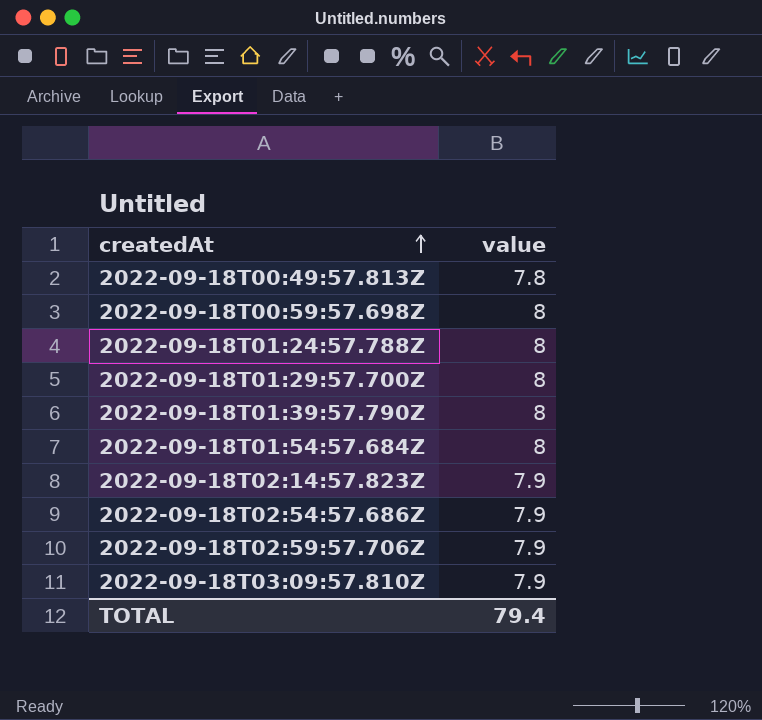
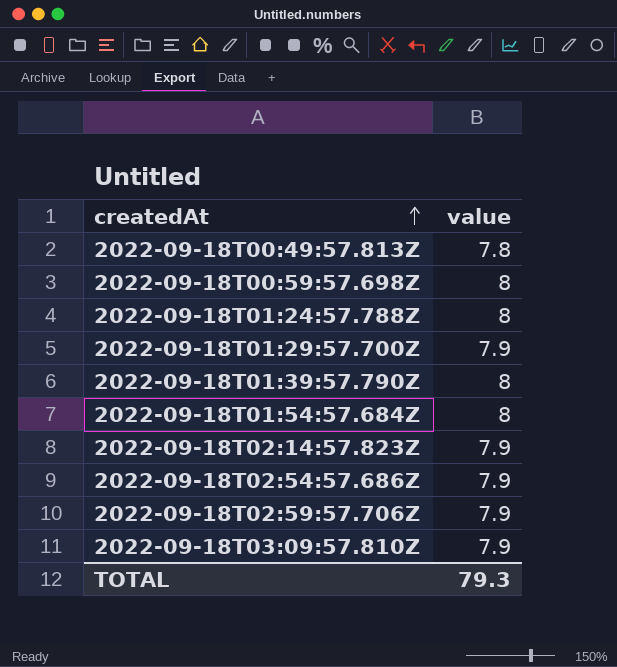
2022-09-18T01:29:57.700Z | value: 8 -> 7.9
TOTAL | value: 79.4 -> 79.3

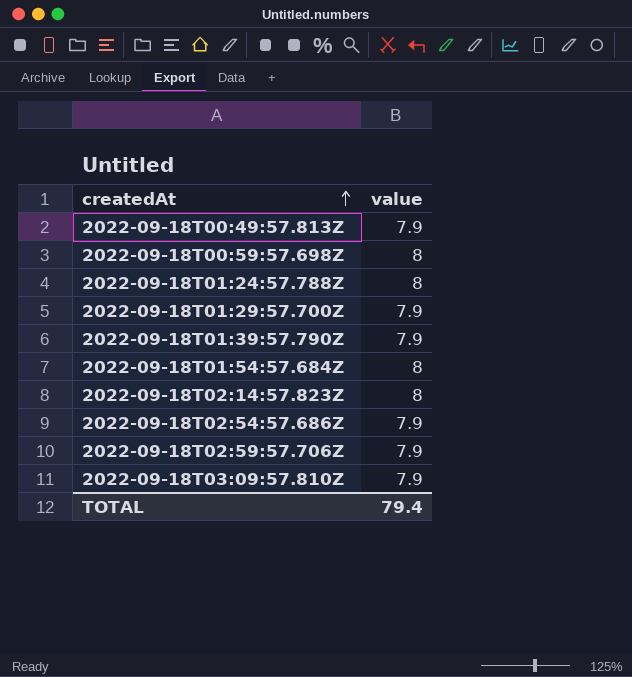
2022-09-18T00:49:57.813Z | value: 7.8 -> 7.9
2022-09-18T01:39:57.790Z | value: 8 -> 7.9
2022-09-18T02:14:57.823Z | value: 7.9 -> 8
TOTAL | value: 79.3 -> 79.4

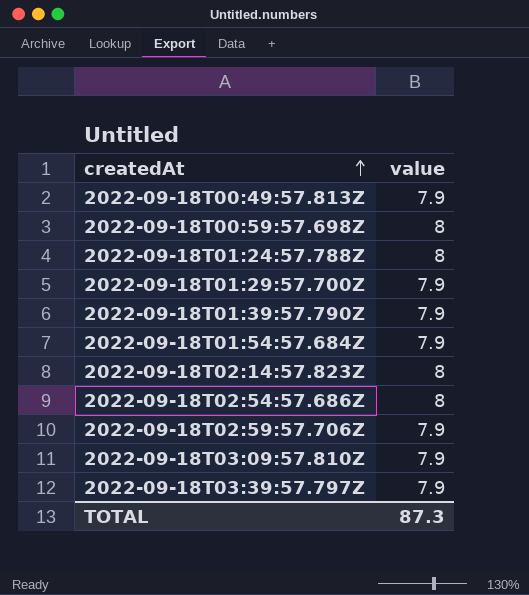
2022-09-18T01:54:57.684Z | value: 8 -> 7.9
2022-09-18T02:54:57.686Z | value: 7.9 -> 8
row 2022-09-18T03:39:57.797Z: none -> 7.9
TOTAL | value: 79.4 -> 87.3

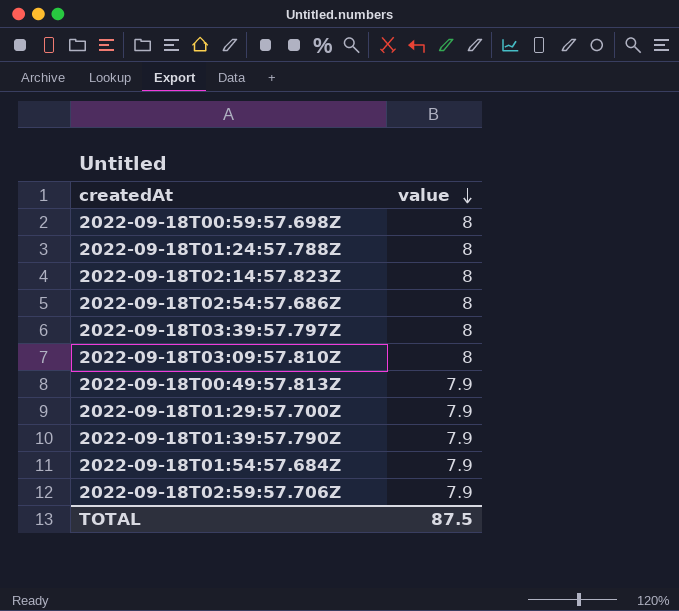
row order: createdAt ascending -> value descending
2022-09-18T03:39:57.797Z | value: 7.9 -> 8
2022-09-18T03:09:57.810Z | value: 7.9 -> 8
TOTAL | value: 87.3 -> 87.5

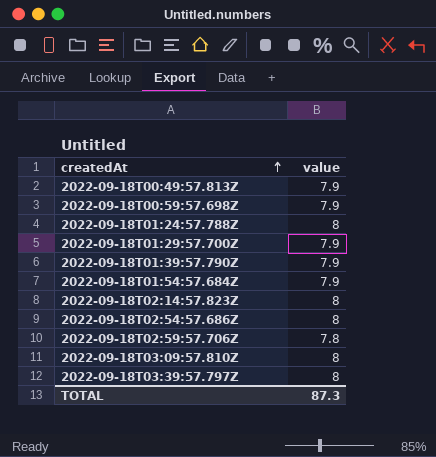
row order: value descending -> createdAt ascending
2022-09-18T00:59:57.698Z | value: 8 -> 7.9
2022-09-18T02:59:57.706Z | value: 7.9 -> 7.8
TOTAL | value: 87.5 -> 87.3

